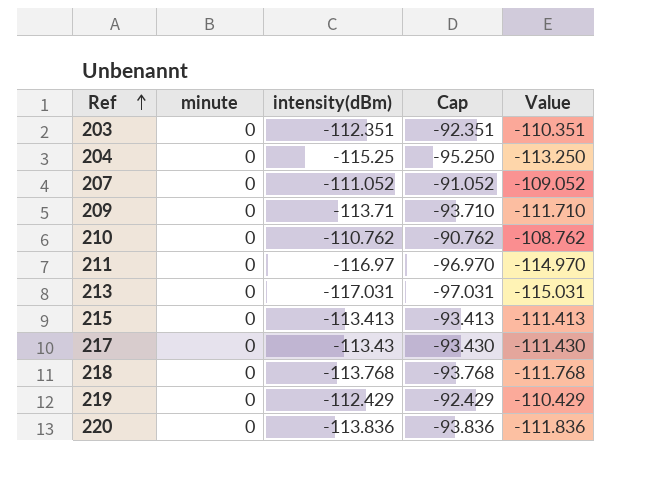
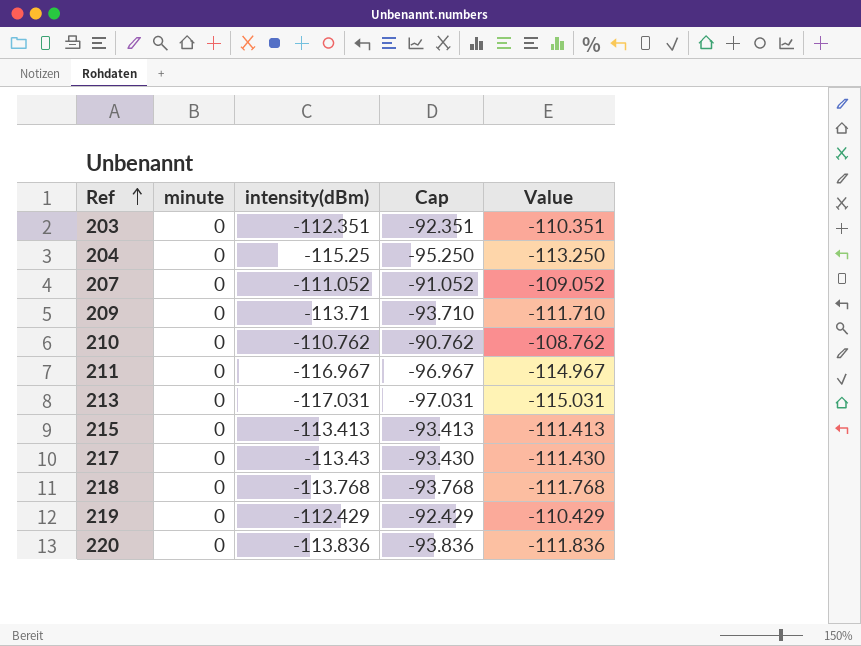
211 | intensity(dBm): -116.97 -> -116.967
211 | Cap: -96.970 -> -96.967
211 | Value: -114.970 -> -114.967

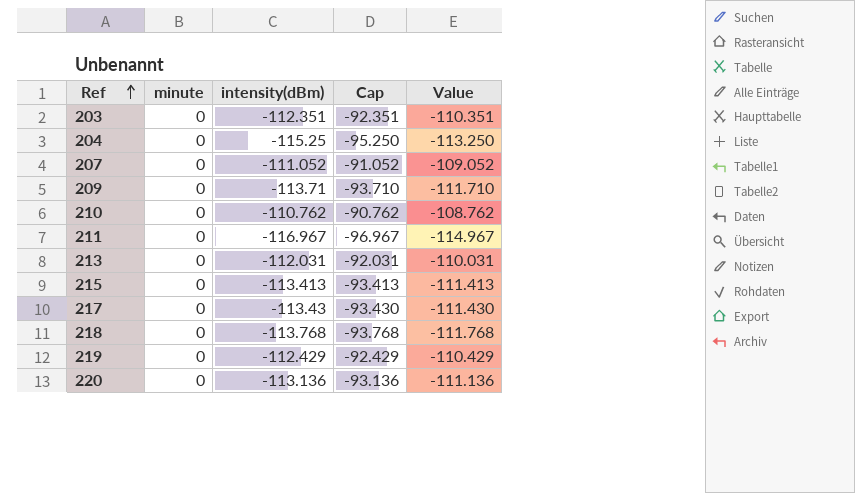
213 | intensity(dBm): -117.031 -> -112.031
213 | Cap: -97.031 -> -92.031
213 | Value: -115.031 -> -110.031
220 | intensity(dBm): -113.836 -> -113.136
220 | Cap: -93.836 -> -93.136
220 | Value: -111.836 -> -111.136

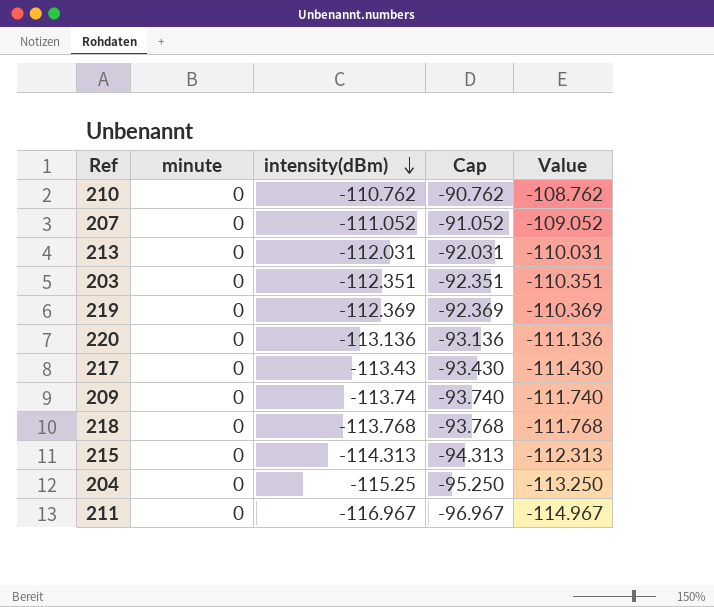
row order: Ref ascending -> intensity(dBm) descending
219 | intensity(dBm): -112.429 -> -112.369
219 | Cap: -92.429 -> -92.369
219 | Value: -110.429 -> -110.369
209 | intensity(dBm): -113.71 -> -113.74
209 | Cap: -93.710 -> -93.740
209 | Value: -111.710 -> -111.740
215 | intensity(dBm): -113.413 -> -114.313
215 | Cap: -93.413 -> -94.313
215 | Value: -111.413 -> -112.313

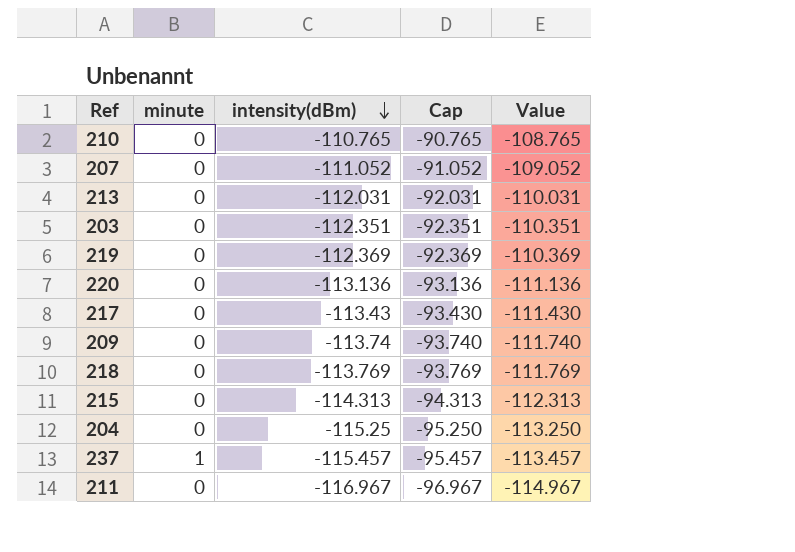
210 | intensity(dBm): -110.762 -> -110.765
210 | Cap: -90.762 -> -90.765
210 | Value: -108.762 -> -108.765
218 | intensity(dBm): -113.768 -> -113.769
218 | Cap: -93.768 -> -93.769
218 | Value: -111.768 -> -111.769
row 237: none -> 1 | -115.457 | -95.457 | -113.457

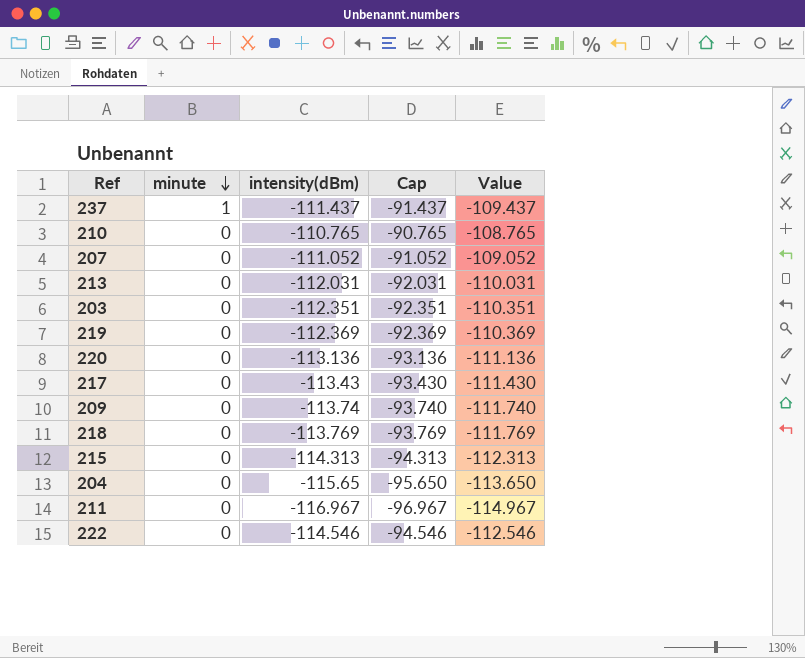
row order: intensity(dBm) descending -> minute descending
237 | intensity(dBm): -115.457 -> -111.437
237 | Cap: -95.457 -> -91.437
237 | Value: -113.457 -> -109.437
204 | intensity(dBm): -115.25 -> -115.65
204 | Cap: -95.250 -> -95.650
204 | Value: -113.250 -> -113.650
row 222: none -> 0 | -114.546 | -94.546 | -112.546

